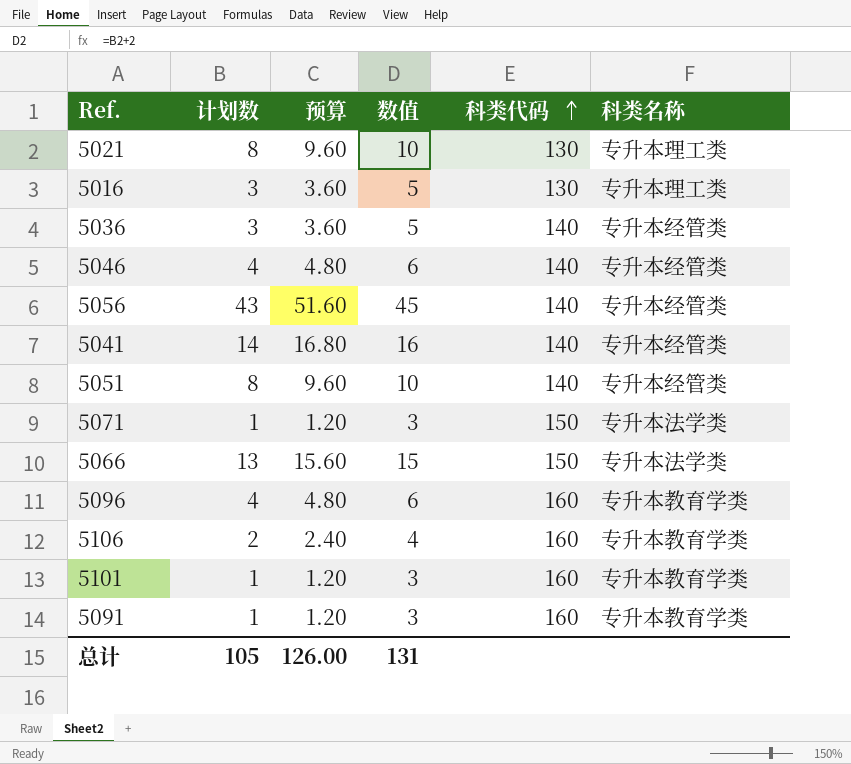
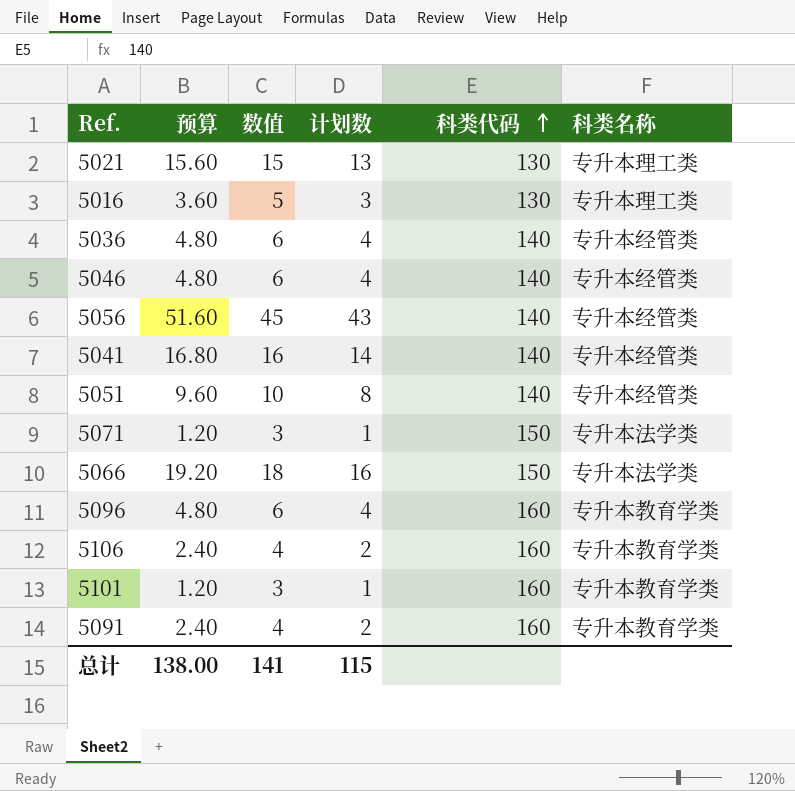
column 计划数 | position: 2 -> 4
5021 | 预算: 9.60 -> 15.60
5021 | 数值: 10 -> 15
5021 | 计划数: 8 -> 13
5036 | 预算: 3.60 -> 4.80
5036 | 数值: 5 -> 6
5036 | 计划数: 3 -> 4
5066 | 预算: 15.60 -> 19.20
5066 | 数值: 15 -> 18
5066 | 计划数: 13 -> 16
5091 | 预算: 1.20 -> 2.40
5091 | 数值: 3 -> 4
5091 | 计划数: 1 -> 2
总计 | 预算: 126.00 -> 138.00
总计 | 数值: 131 -> 141
总计 | 计划数: 105 -> 115

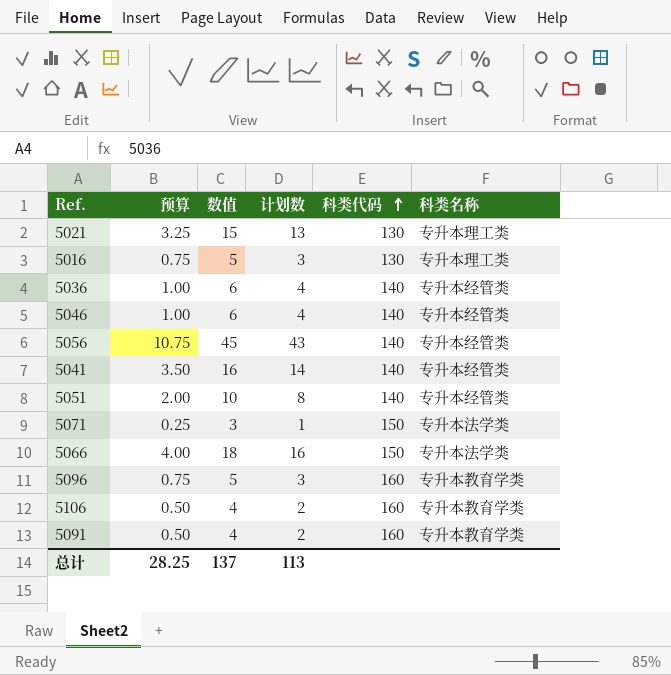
column 预算 | formula: [计划数] * 1.2 -> [计划数] * 0.25
row 5101: 1.20 | 3 | 1 | 160 | 专升本教育学类 -> none
5096 | 数值: 6 -> 5
5096 | 计划数: 4 -> 3
总计 | 预算: 138.00 -> 28.25
总计 | 数值: 141 -> 137
总计 | 计划数: 115 -> 113

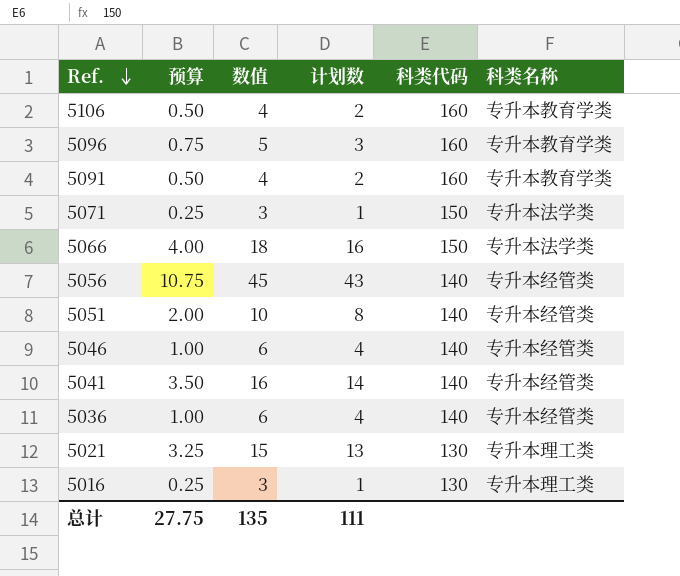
row order: 科类代码 ascending -> Ref. descending
5016 | 预算: 0.75 -> 0.25
5016 | 数值: 5 -> 3
5016 | 计划数: 3 -> 1
总计 | 预算: 28.25 -> 27.75
总计 | 数值: 137 -> 135
总计 | 计划数: 113 -> 111

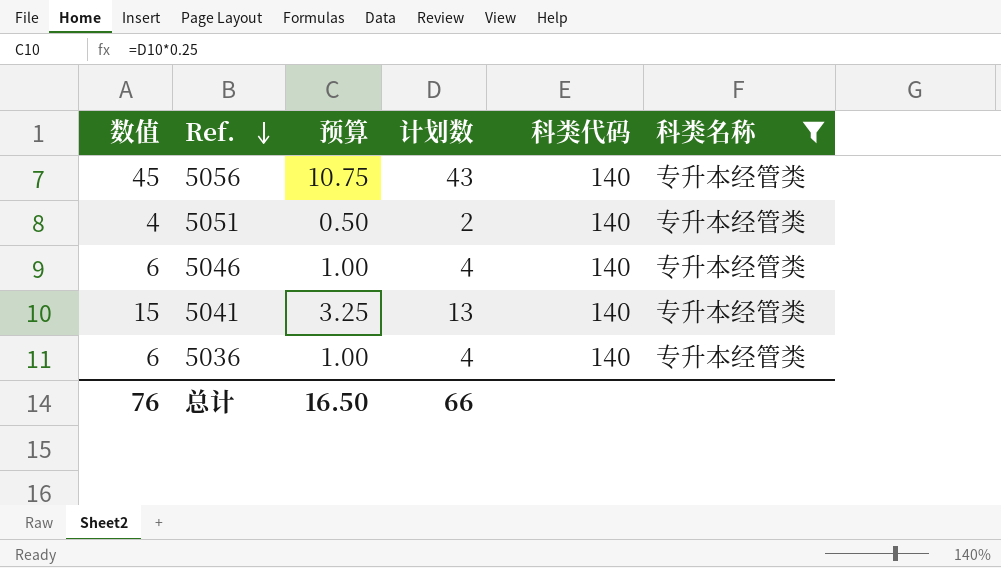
filter: none -> 科类名称 = 专升本经管类
column 数值 | position: 3 -> 1
5051 | 数值: 10 -> 4
5051 | 预算: 2.00 -> 0.50
5051 | 计划数: 8 -> 2
5041 | 数值: 16 -> 15
5041 | 预算: 3.50 -> 3.25
5041 | 计划数: 14 -> 13
总计 | 数值: 135 -> 76
总计 | 预算: 27.75 -> 16.50
总计 | 计划数: 111 -> 66

